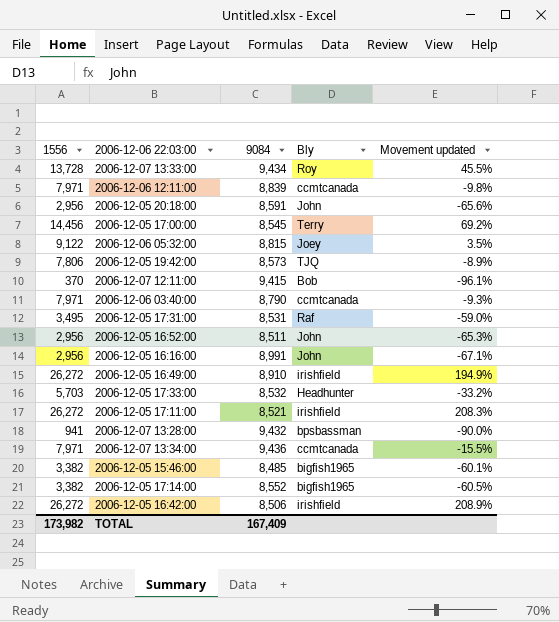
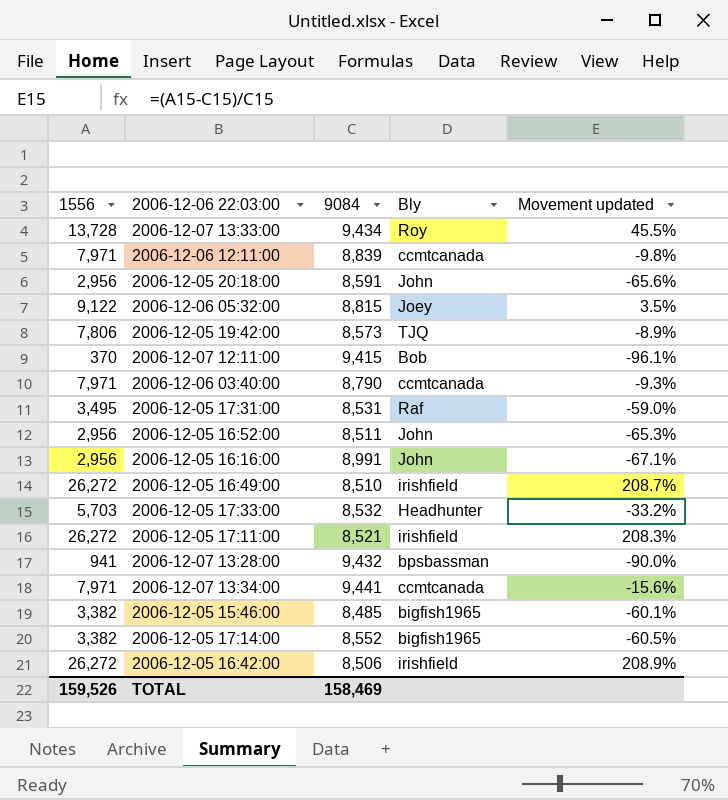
row 2006-12-05 17:00:00: 14,456 | 8,545 | Terry | 69.2% -> none
2006-12-05 16:49:00 | 9084: 8,910 -> 8,510
2006-12-05 16:49:00 | Movement updated: 194.9% -> 208.7%
2006-12-07 13:34:00 | 9084: 9,436 -> 9,441
2006-12-07 13:34:00 | Movement updated: -15.5% -> -15.6%
TOTAL | 1556: 173,982 -> 159,526
TOTAL | 9084: 167,409 -> 158,469

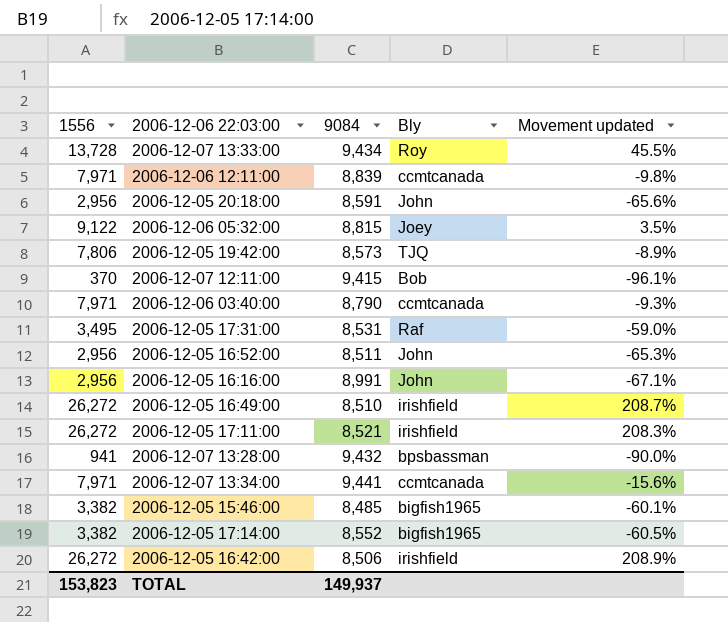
row 2006-12-05 17:33:00: 5,703 | 8,532 | Headhunter | -33.2% -> none
TOTAL | 1556: 159,526 -> 153,823
TOTAL | 9084: 158,469 -> 149,937

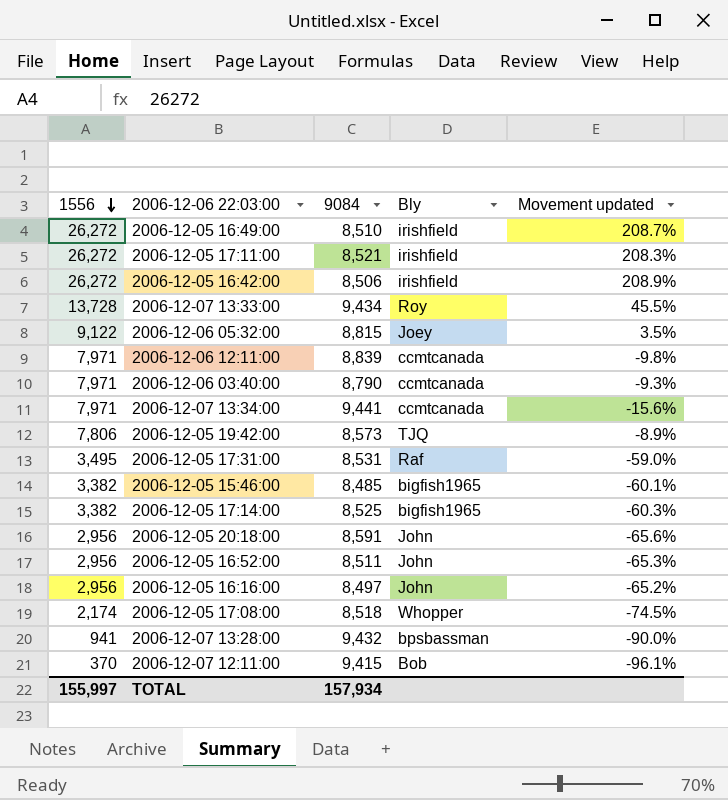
row order: none -> 1556 descending
2006-12-05 17:14:00 | 9084: 8,552 -> 8,525
2006-12-05 17:14:00 | Movement updated: -60.5% -> -60.3%
2006-12-05 16:16:00 | 9084: 8,991 -> 8,497
2006-12-05 16:16:00 | Movement updated: -67.1% -> -65.2%
row 2006-12-05 17:08:00: none -> 2,174 | 8,518 | Whopper | -74.5%
TOTAL | 1556: 153,823 -> 155,997
TOTAL | 9084: 149,937 -> 157,934

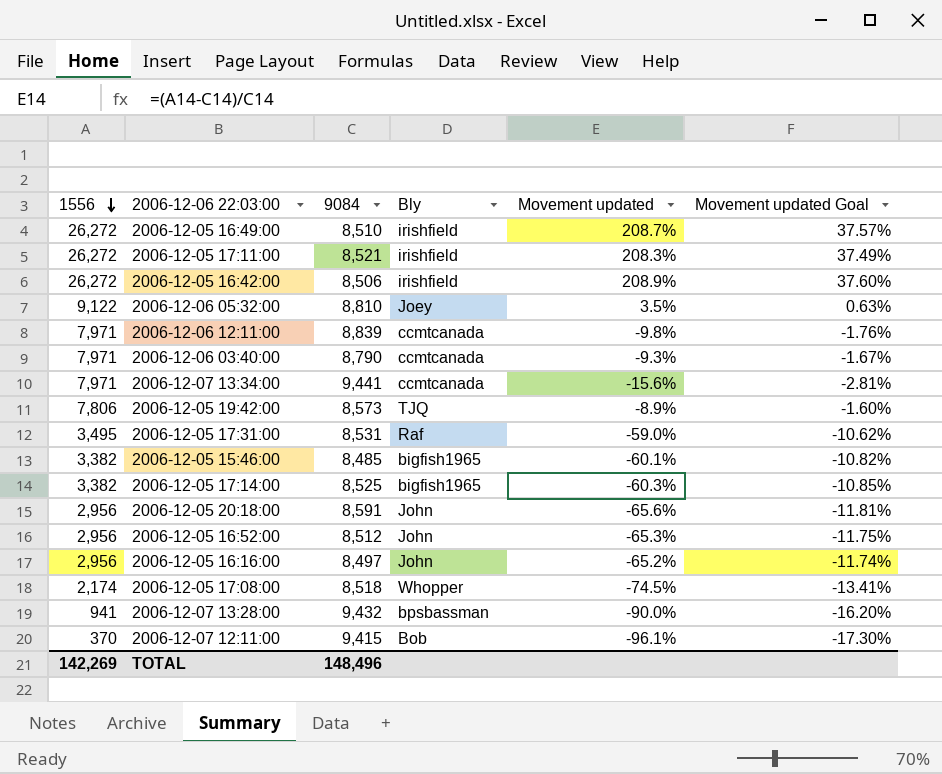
column Movement updated Goal | formula: none -> [Movement updated] * 0.18
row 2006-12-07 13:33:00: 13,728 | 9,434 | Roy | 45.5% -> none
2006-12-06 05:32:00 | 9084: 8,815 -> 8,810
2006-12-05 16:52:00 | 9084: 8,511 -> 8,512
TOTAL | 1556: 155,997 -> 142,269
TOTAL | 9084: 157,934 -> 148,496

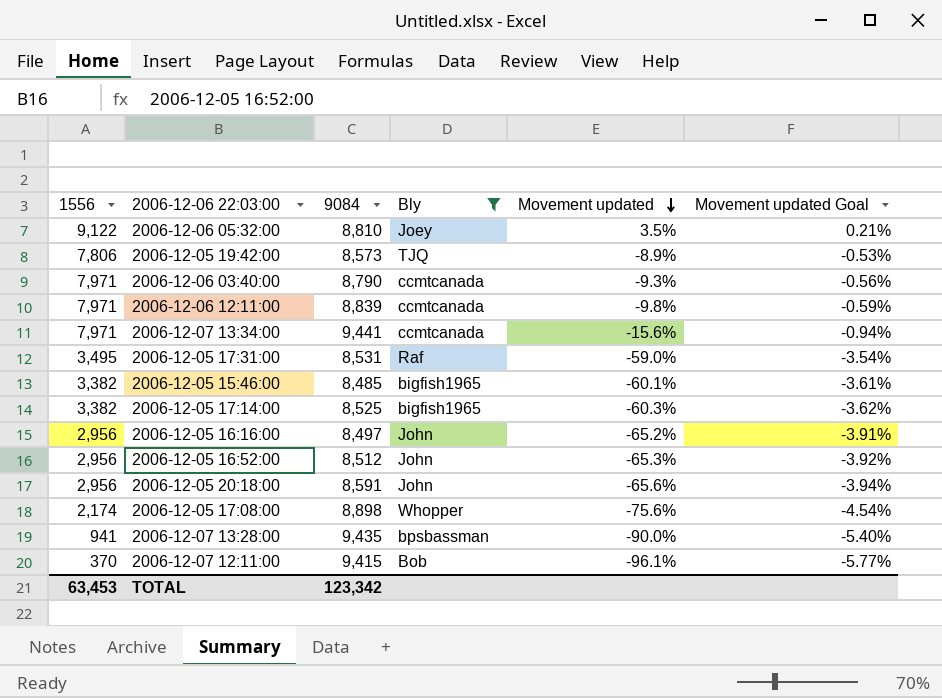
filter: none -> Bly != irishfield
row order: 1556 descending -> Movement updated descending
column Movement updated Goal | formula: [Movement updated] * 0.18 -> [Movement updated] * 0.06
2006-12-05 17:08:00 | 9084: 8,518 -> 8,898
2006-12-05 17:08:00 | Movement updated: -74.5% -> -75.6%
2006-12-07 13:28:00 | 9084: 9,432 -> 9,435
TOTAL | 1556: 142,269 -> 63,453
TOTAL | 9084: 148,496 -> 123,342

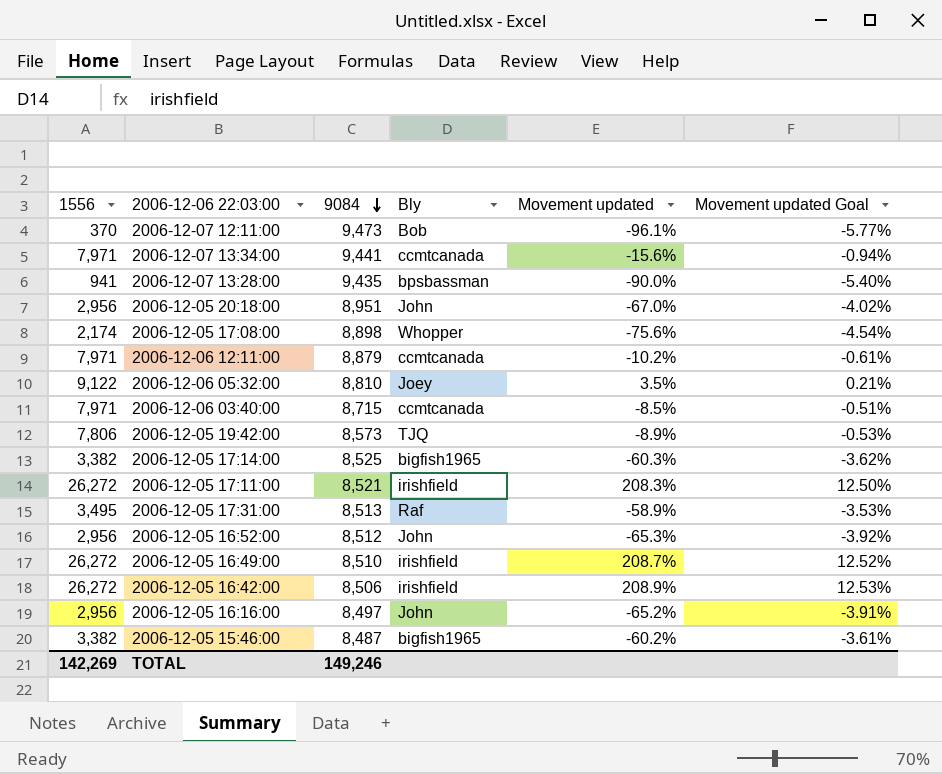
filter: Bly != irishfield -> none
row order: Movement updated descending -> 9084 descending
2006-12-07 12:11:00 | 9084: 9,415 -> 9,473
2006-12-05 20:18:00 | 9084: 8,591 -> 8,951
2006-12-05 20:18:00 | Movement updated: -65.6% -> -67.0%
2006-12-05 20:18:00 | Movement updated Goal: -3.94% -> -4.02%
2006-12-06 12:11:00 | 9084: 8,839 -> 8,879
2006-12-06 12:11:00 | Movement updated: -9.8% -> -10.2%
2006-12-06 12:11:00 | Movement updated Goal: -0.59% -> -0.61%
2006-12-06 03:40:00 | 9084: 8,790 -> 8,715
2006-12-06 03:40:00 | Movement updated: -9.3% -> -8.5%
2006-12-06 03:40:00 | Movement updated Goal: -0.56% -> -0.51%
2006-12-05 17:31:00 | 9084: 8,531 -> 8,513
2006-12-05 17:31:00 | Movement updated: -59.0% -> -58.9%
2006-12-05 17:31:00 | Movement updated Goal: -3.54% -> -3.53%
2006-12-05 15:46:00 | 9084: 8,485 -> 8,487
2006-12-05 15:46:00 | Movement updated: -60.1% -> -60.2%
TOTAL | 1556: 63,453 -> 142,269
TOTAL | 9084: 123,342 -> 149,246

